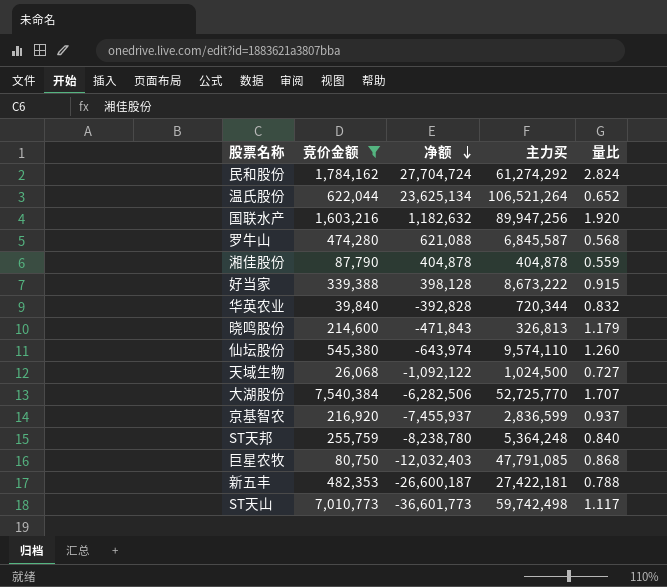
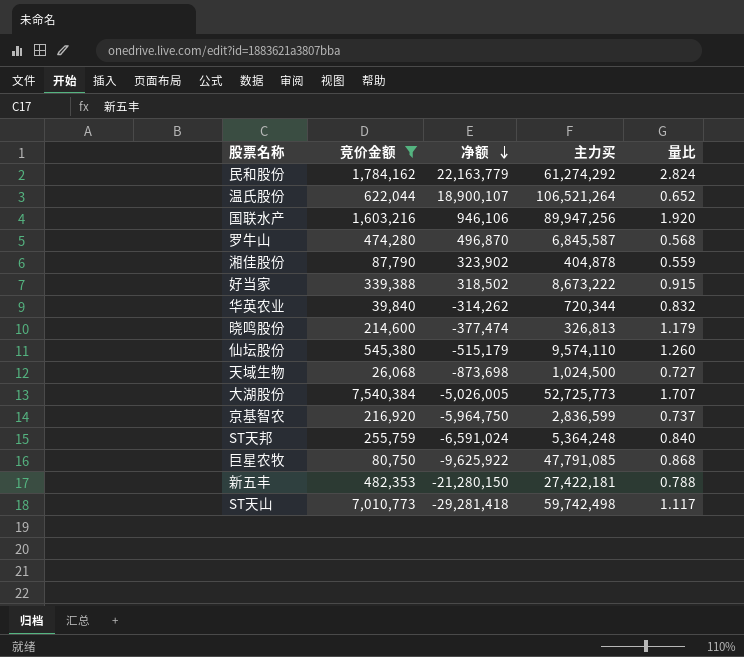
民和股份 | 净额: 27,704,724 -> 22,163,779
温氏股份 | 净额: 23,625,134 -> 18,900,107
国联水产 | 净额: 1,182,632 -> 946,106
罗牛山 | 净额: 621,088 -> 496,870
湘佳股份 | 净额: 404,878 -> 323,902
好当家 | 净额: 398,128 -> 318,502
华英农业 | 净额: -392,828 -> -314,262
晓鸣股份 | 净额: -471,843 -> -377,474
仙坛股份 | 净额: -643,974 -> -515,179
天域生物 | 净额: -1,092,122 -> -873,698
大湖股份 | 净额: -6,282,506 -> -5,026,005
大湖股份 | 主力买: 52,725,770 -> 52,725,773
京基智农 | 净额: -7,455,937 -> -5,964,750
京基智农 | 量比: 0.937 -> 0.737
ST天邦 | 净额: -8,238,780 -> -6,591,024
巨星农牧 | 净额: -12,032,403 -> -9,625,922
新五丰 | 净额: -26,600,187 -> -21,280,150
ST天山 | 净额: -36,601,773 -> -29,281,418

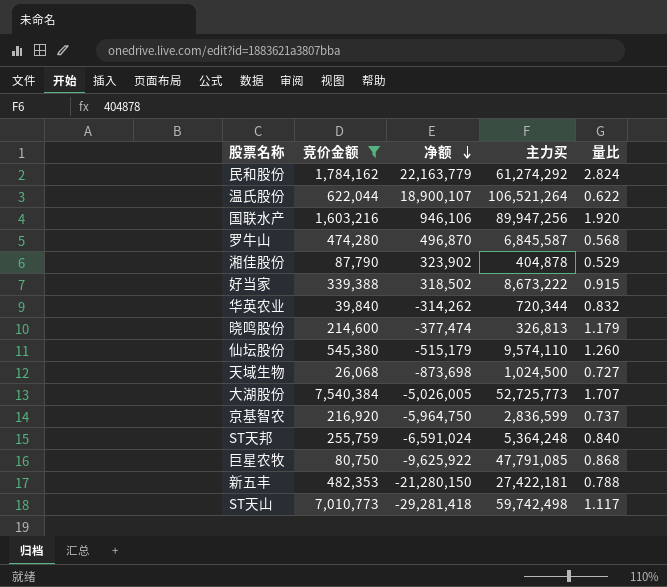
温氏股份 | 量比: 0.652 -> 0.622
湘佳股份 | 量比: 0.559 -> 0.529

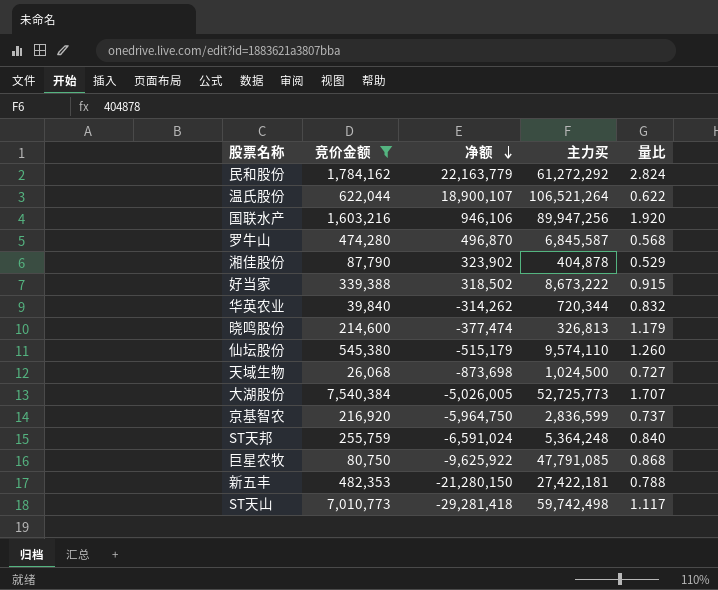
民和股份 | 主力买: 61,274,292 -> 61,272,292

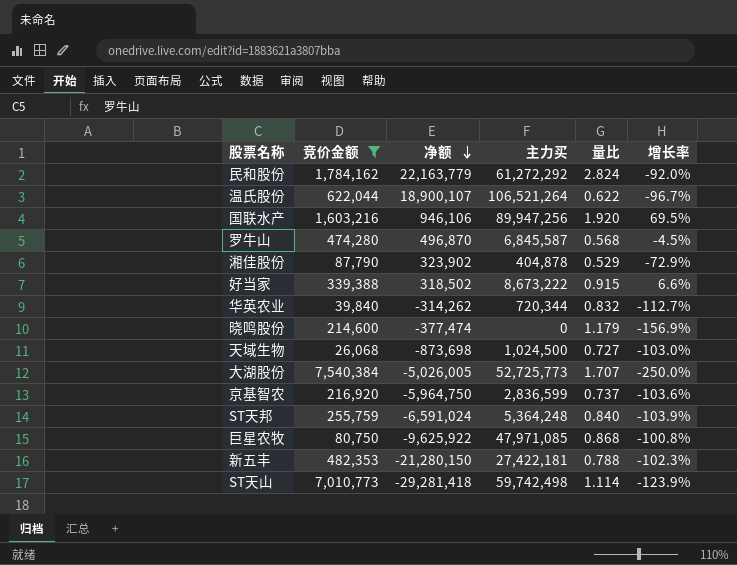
column 增长率 | formula: none -> ([竞价金额] - [净额]) / [净额]
row 仙坛股份: 545,380 | -515,179 | 9,574,110 | 1.260 -> none
晓鸣股份 | 主力买: 326,813 -> 0
巨星农牧 | 主力买: 47,791,085 -> 47,971,085
ST天山 | 量比: 1.117 -> 1.114

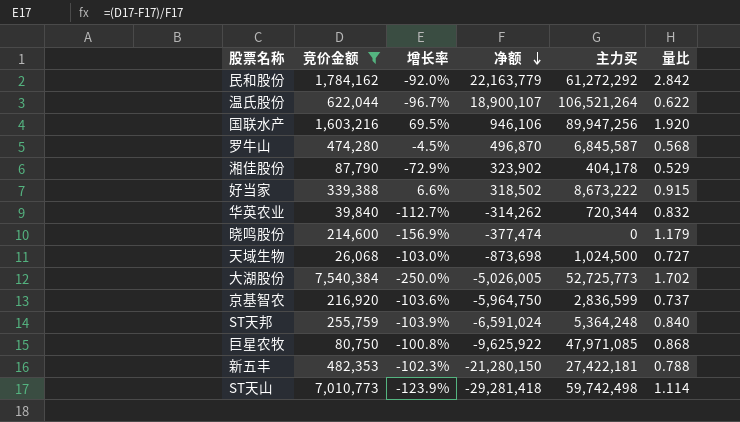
column 增长率 | position: 6 -> 3
民和股份 | 量比: 2.824 -> 2.842
湘佳股份 | 主力买: 404,878 -> 404,178
大湖股份 | 量比: 1.707 -> 1.702

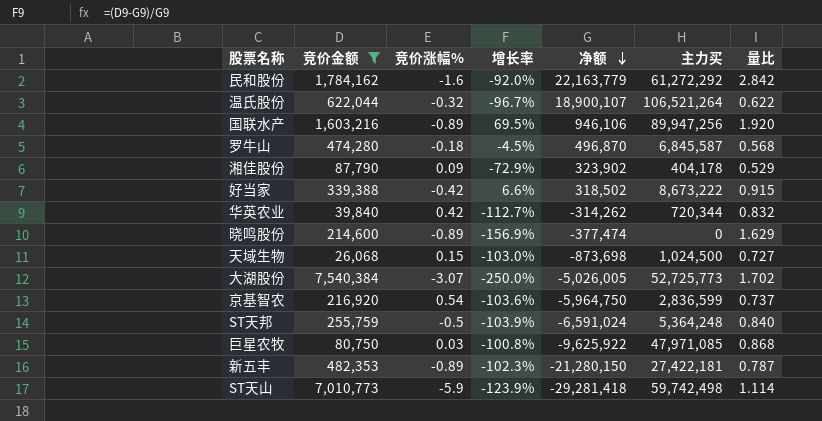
column 竞价涨幅% | position: none -> 3
晓鸣股份 | 量比: 1.179 -> 1.629
新五丰 | 量比: 0.788 -> 0.787

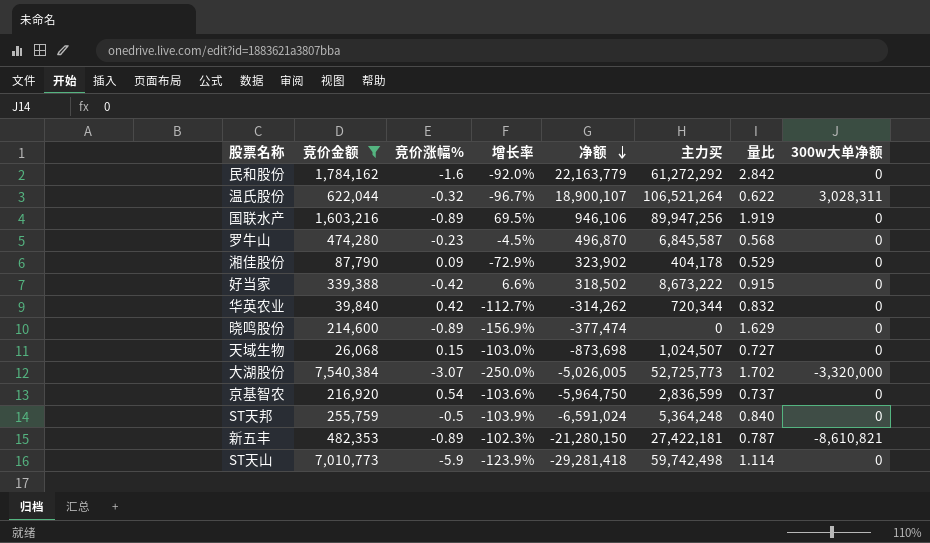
column 300w大单净额 | position: none -> 8
row 巨星农牧: 80,750 | 0.03 | -100.8% | -9,625,922 | 47,971,085 | 0.868 -> none
国联水产 | 量比: 1.920 -> 1.919
罗牛山 | 竞价涨幅%: -0.18 -> -0.23
天域生物 | 主力买: 1,024,500 -> 1,024,507

